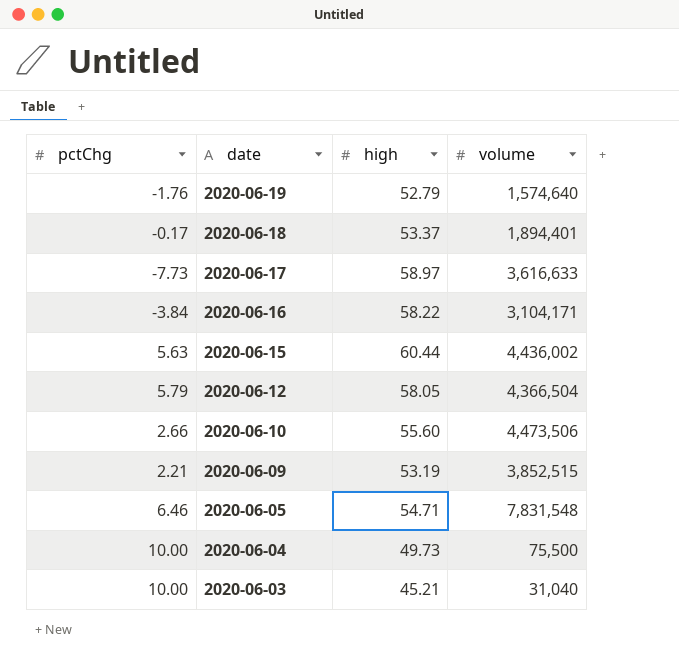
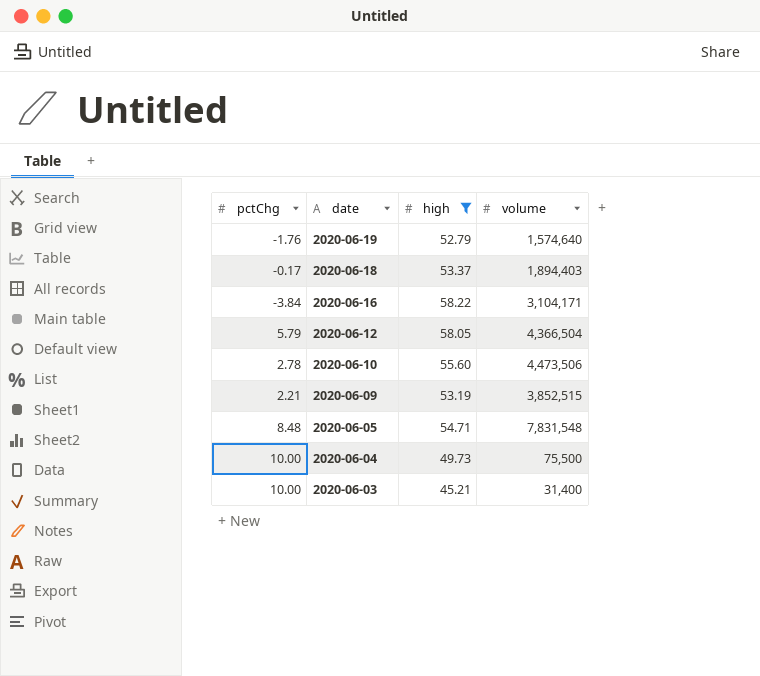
filter: none -> high <= 58.22
2020-06-18 | volume: 1,894,401 -> 1,894,403
2020-06-10 | pctChg: 2.66 -> 2.78
2020-06-05 | pctChg: 6.46 -> 8.48
2020-06-03 | volume: 31,040 -> 31,400

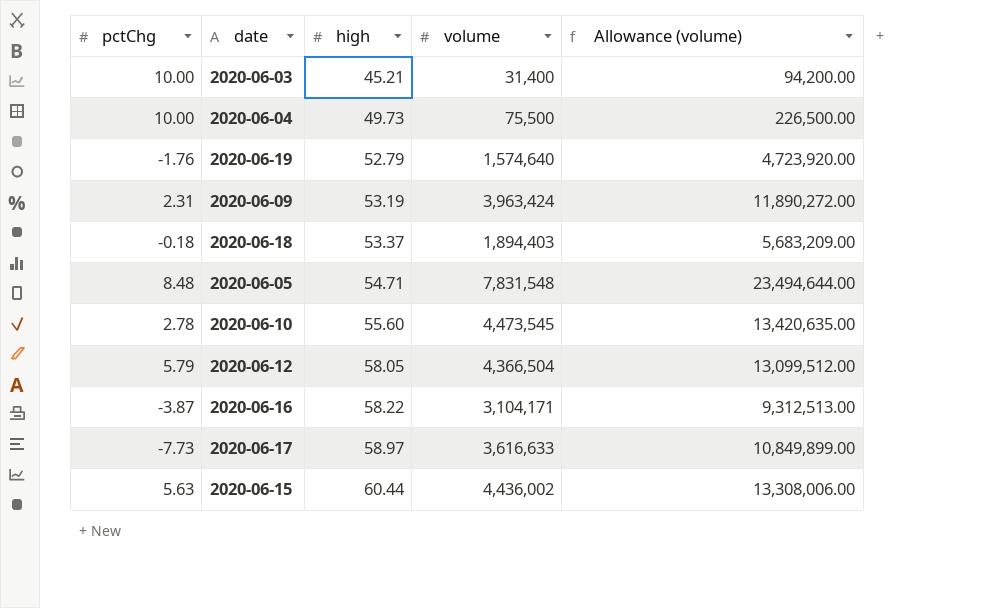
filter: high <= 58.22 -> none
row order: date descending -> high ascending
column Allowance (volume) | formula: none -> [volume] * 3
2020-06-09 | pctChg: 2.21 -> 2.31
2020-06-09 | volume: 3,852,515 -> 3,963,424
2020-06-18 | pctChg: -0.17 -> -0.18
2020-06-10 | volume: 4,473,506 -> 4,473,545
2020-06-16 | pctChg: -3.84 -> -3.87

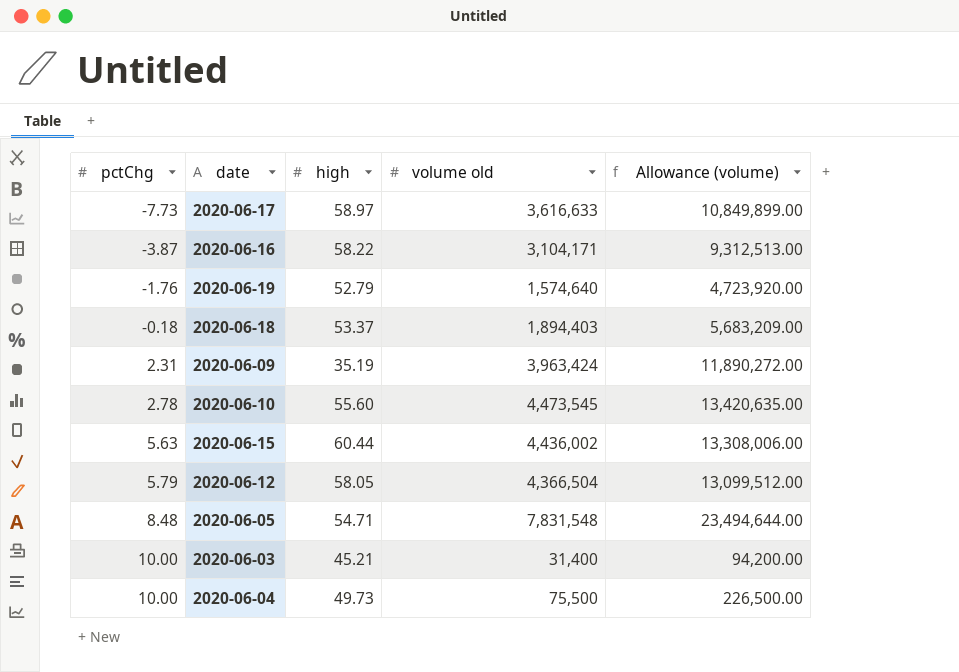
row order: high ascending -> pctChg ascending
column name: volume -> volume old
2020-06-09 | high: 53.19 -> 35.19

